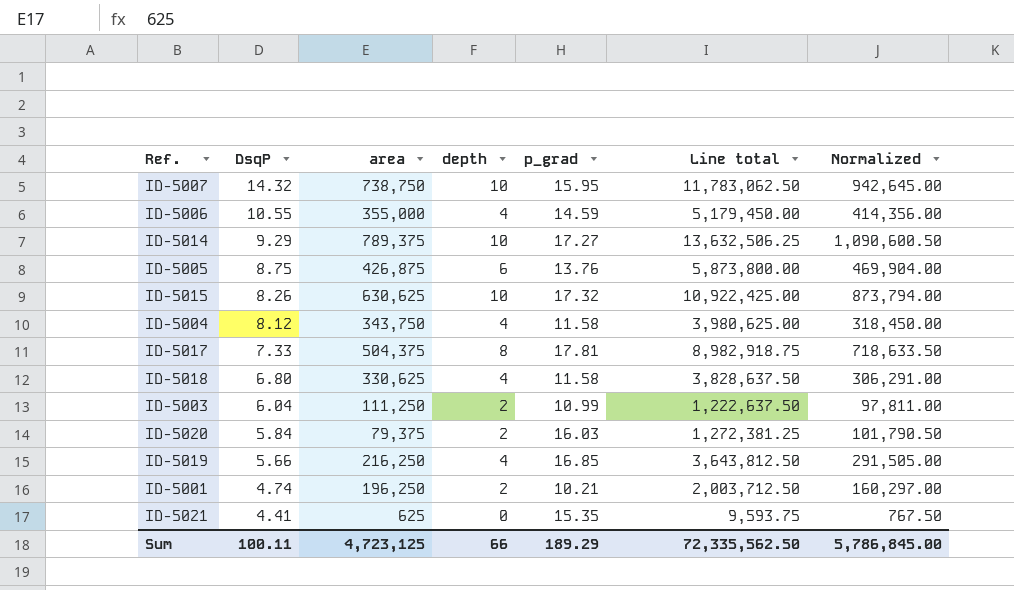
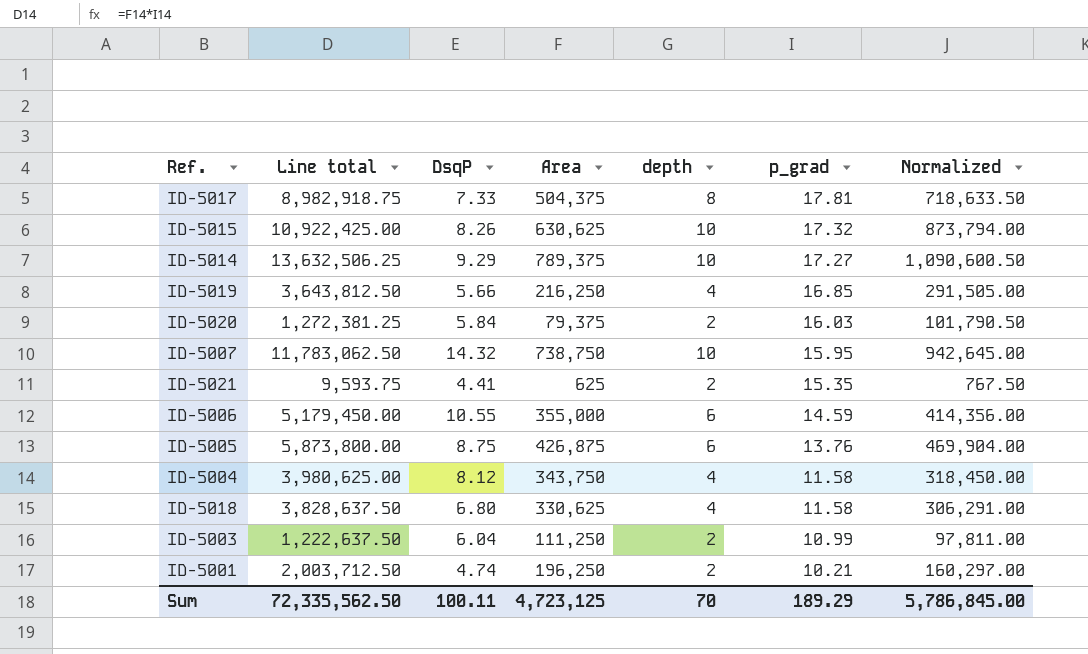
row order: DsqP descending -> p_grad descending
column Line total | position: 6 -> 2
column name: area -> Area
ID-5021 | depth: 0 -> 2
ID-5006 | depth: 4 -> 6
Sum | depth: 66 -> 70

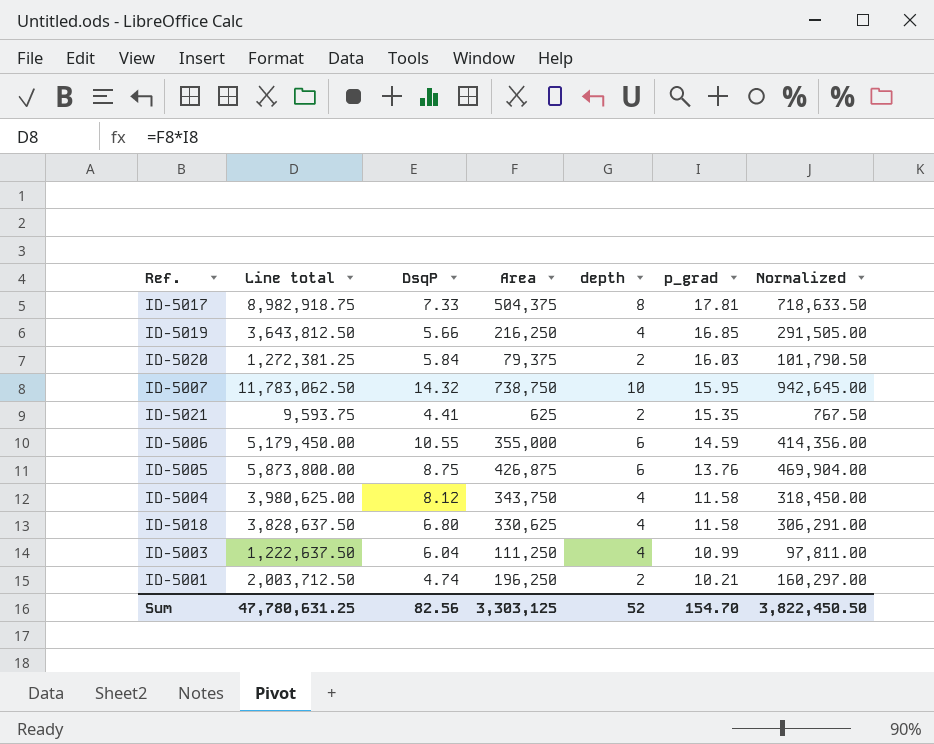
row ID-5015: 10,922,425.00 | 8.26 | 630,625 | 10 | 17.32 | 873,794.00 -> none
row ID-5014: 13,632,506.25 | 9.29 | 789,375 | 10 | 17.27 | 1,090,600.50 -> none
ID-5003 | depth: 2 -> 4
Sum | Line total: 72,335,562.50 -> 47,780,631.25
Sum | DsqP: 100.11 -> 82.56
Sum | Area: 4,723,125 -> 3,303,125
Sum | depth: 70 -> 52
Sum | p_grad: 189.29 -> 154.70
Sum | Normalized: 5,786,845.00 -> 3,822,450.50

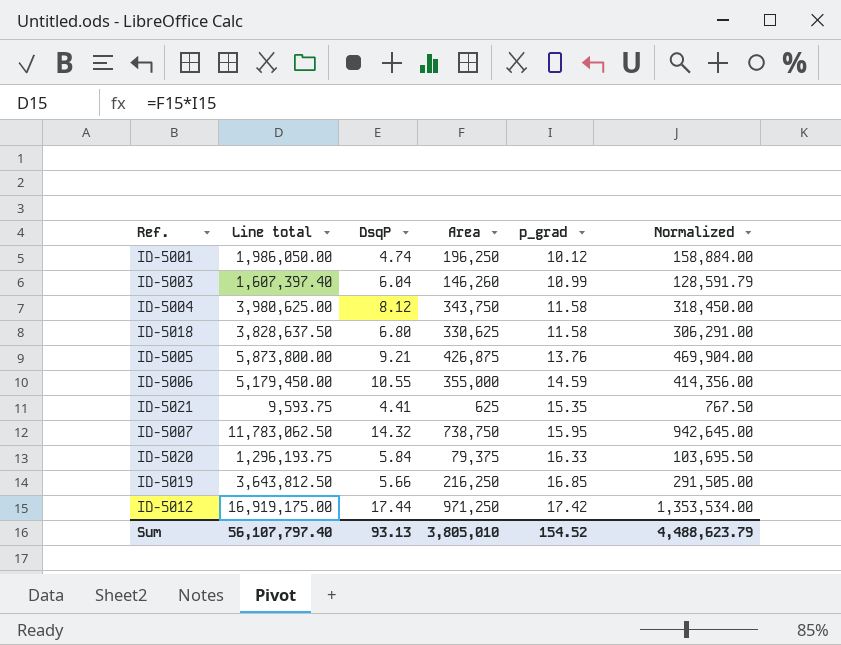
row order: p_grad descending -> p_grad ascending
column depth | position: 5 -> none
row ID-5017: 8,982,918.75 | 7.33 | 504,375 | 8 | 17.81 | 718,633.50 -> none
ID-5001 | Line total: 2,003,712.50 -> 1,986,050.00
ID-5001 | p_grad: 10.21 -> 10.12
ID-5001 | Normalized: 160,297.00 -> 158,884.00
ID-5003 | Line total: 1,222,637.50 -> 1,607,397.40
ID-5003 | Area: 111,250 -> 146,260
ID-5003 | Normalized: 97,811.00 -> 128,591.79
ID-5005 | DsqP: 8.75 -> 9.21
ID-5020 | Line total: 1,272,381.25 -> 1,296,193.75
ID-5020 | p_grad: 16.03 -> 16.33
ID-5020 | Normalized: 101,790.50 -> 103,695.50
row ID-5012: none -> 16,919,175.00 | 17.44 | 971,250 | 17.42 | 1,353,534.00
Sum | Line total: 47,780,631.25 -> 56,107,797.40
Sum | DsqP: 82.56 -> 93.13
Sum | Area: 3,303,125 -> 3,805,010
Sum | p_grad: 154.70 -> 154.52
Sum | Normalized: 3,822,450.50 -> 4,488,623.79

